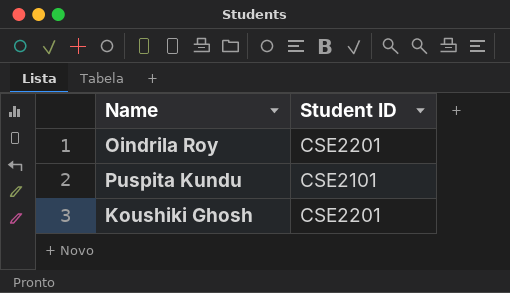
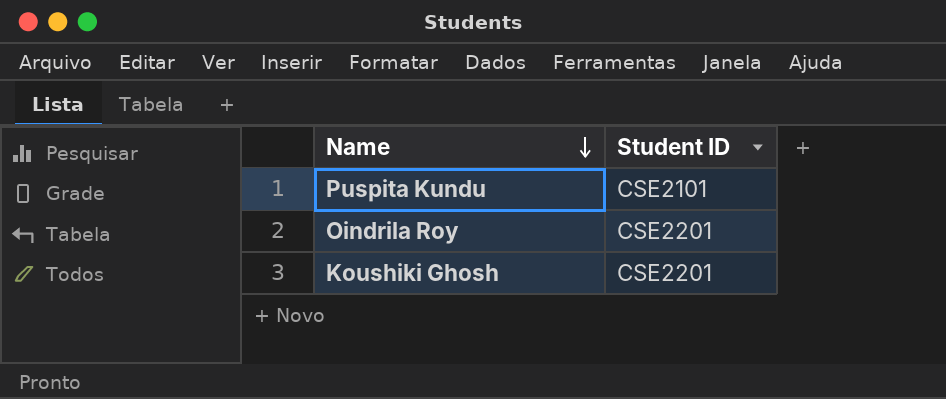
row order: none -> Name descending

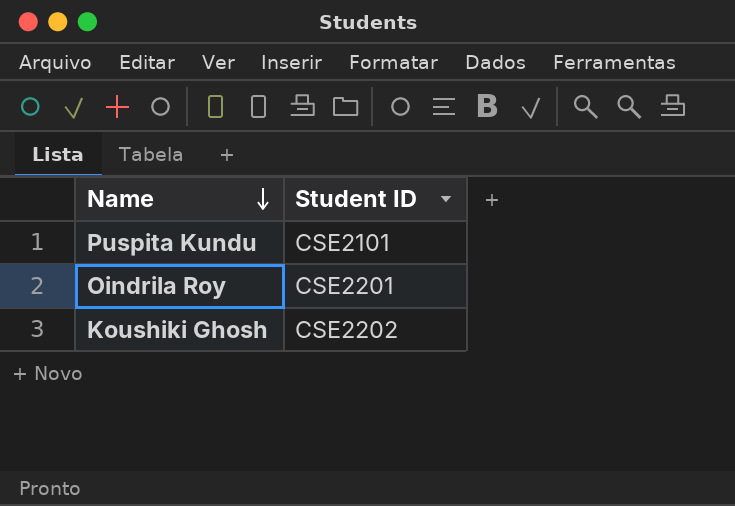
Koushiki Ghosh | Student ID: CSE2201 -> CSE2202

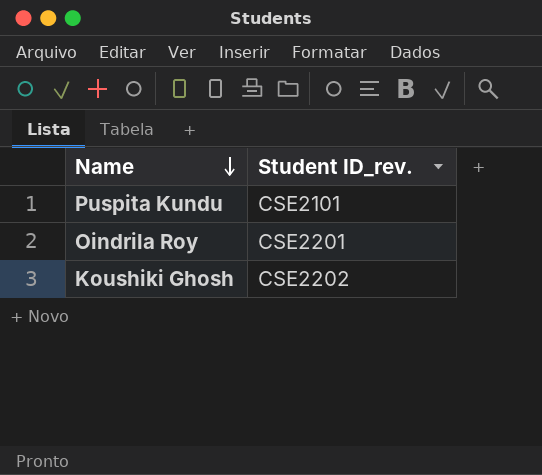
column name: Student ID -> Student ID_rev.

